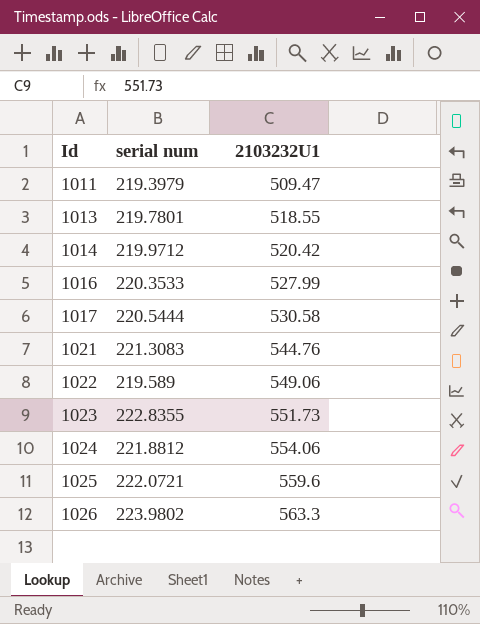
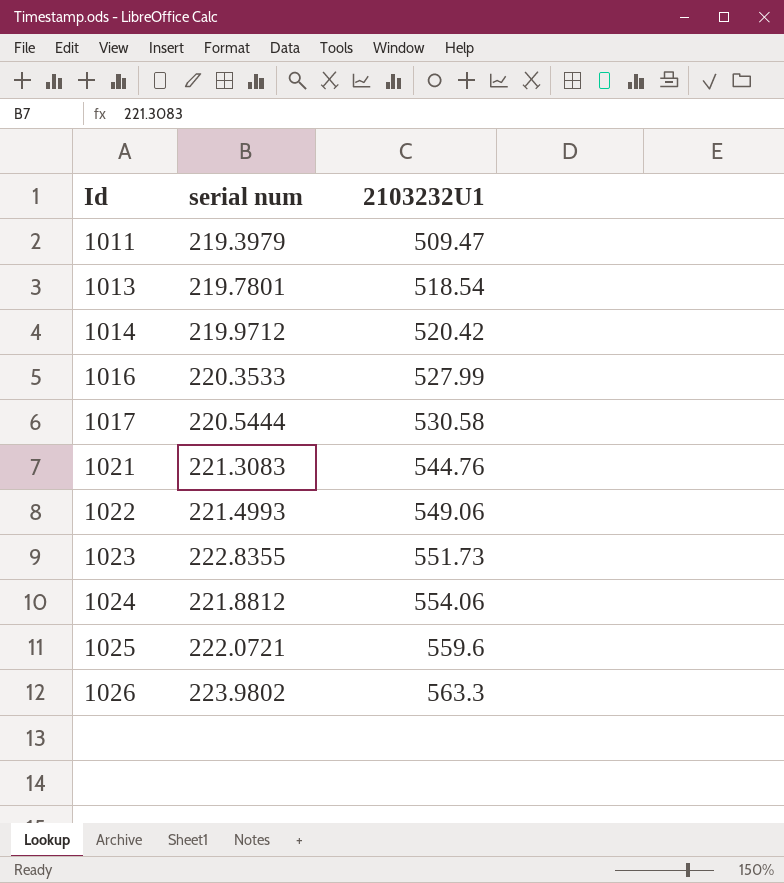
1013 | 2103232U1: 518.55 -> 518.54
1022 | serial num: 219.589 -> 221.4993

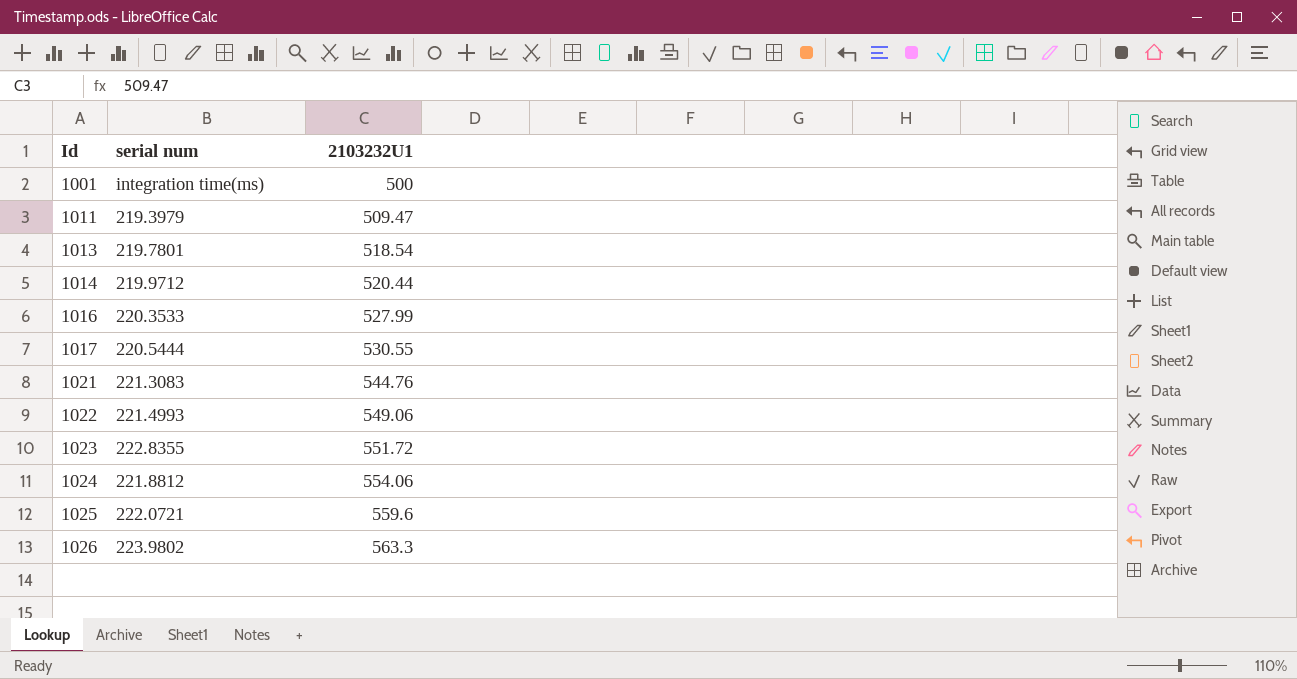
row 1001: none -> integration time(ms) | 500
1014 | 2103232U1: 520.42 -> 520.44
1017 | 2103232U1: 530.58 -> 530.55
1023 | 2103232U1: 551.73 -> 551.72

